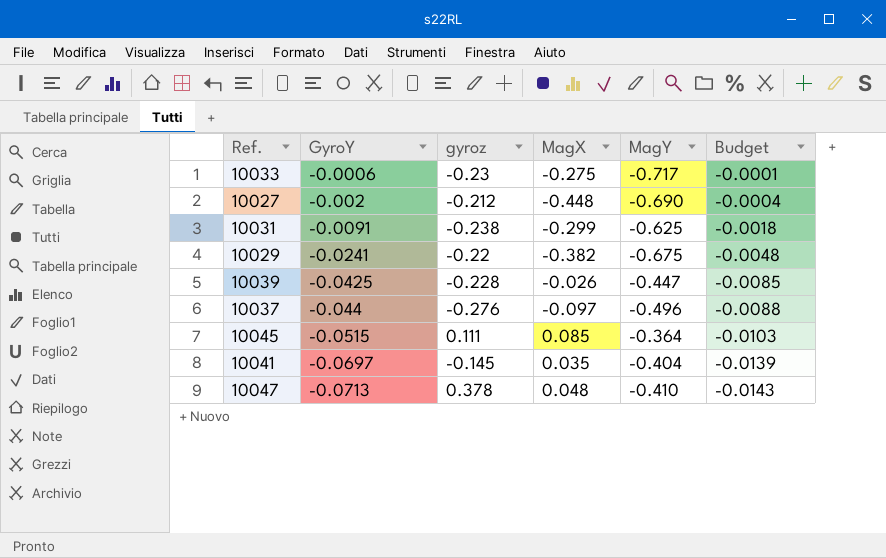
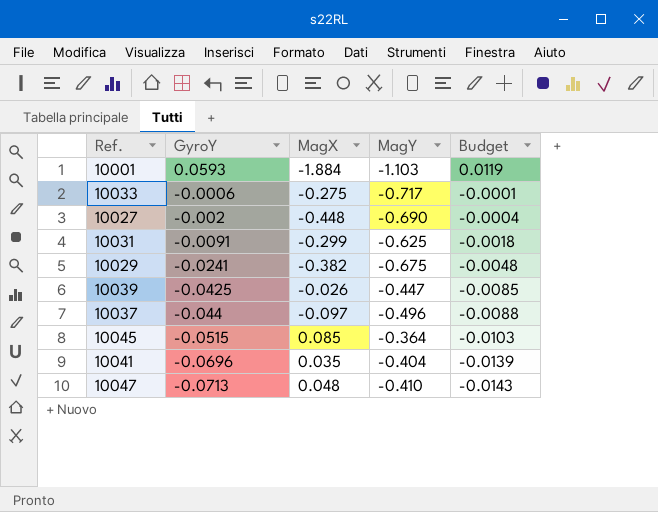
column gyroz | position: 3 -> none
row 10001: none -> 0.0593 | -1.884 | -1.103 | 0.0119
10041 | GyroY: -0.0697 -> -0.0696

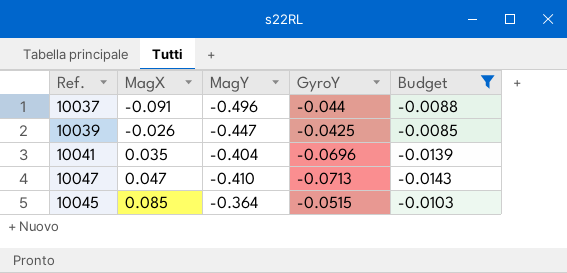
filter: none -> Budget <= -0.0085
row order: GyroY descending -> MagX ascending
column GyroY | position: 2 -> 4
10037 | MagX: -0.097 -> -0.091
10047 | MagX: 0.048 -> 0.047

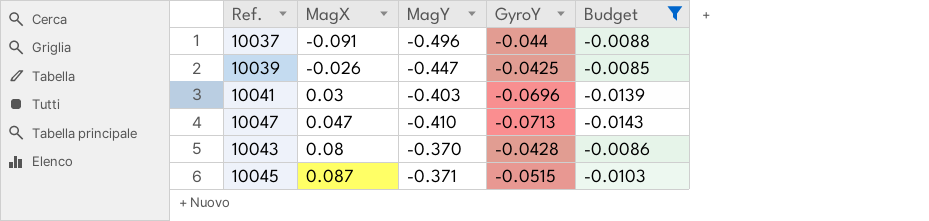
10041 | MagX: 0.035 -> 0.03
10041 | MagY: -0.404 -> -0.403
row 10043: none -> 0.08 | -0.370 | -0.0428 | -0.0086
10045 | MagX: 0.085 -> 0.087
10045 | MagY: -0.364 -> -0.371

